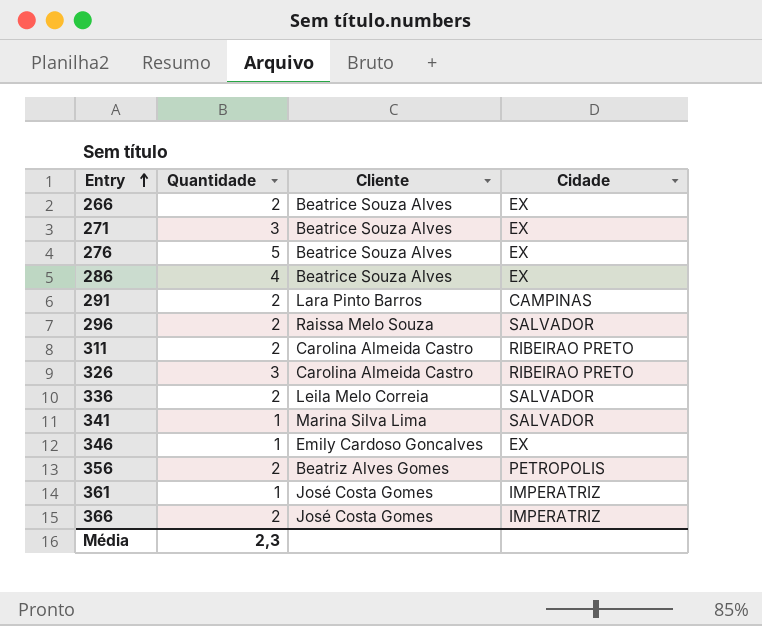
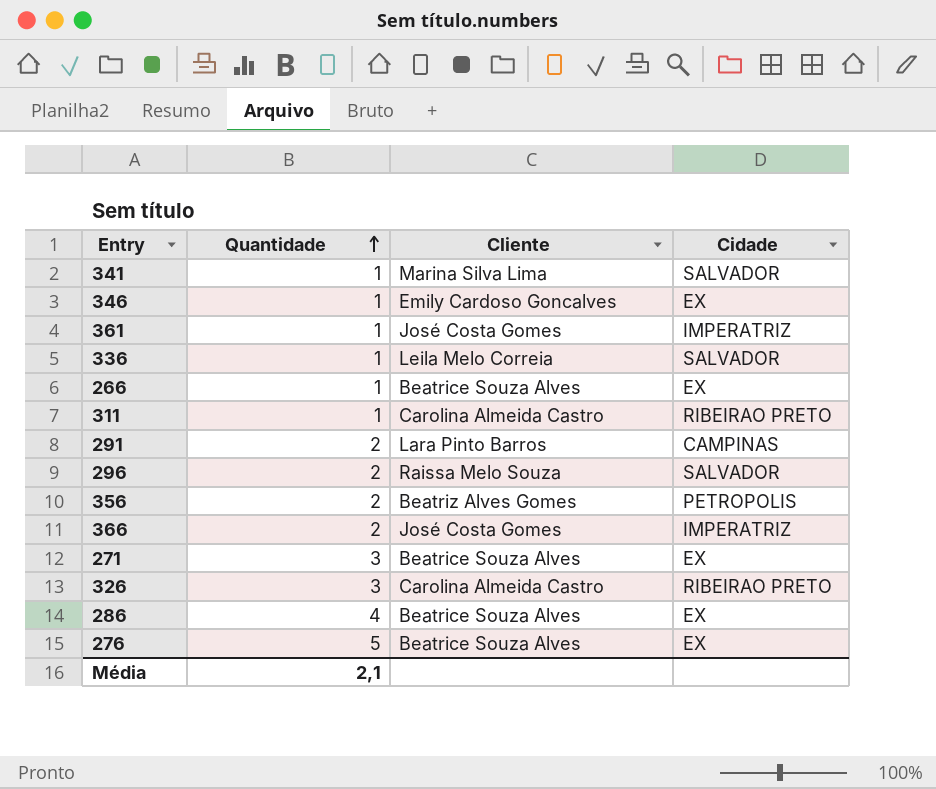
row order: Entry ascending -> Quantidade ascending
336 | Quantidade: 2 -> 1
266 | Quantidade: 2 -> 1
311 | Quantidade: 2 -> 1
Média | Quantidade: 2,3 -> 2,1

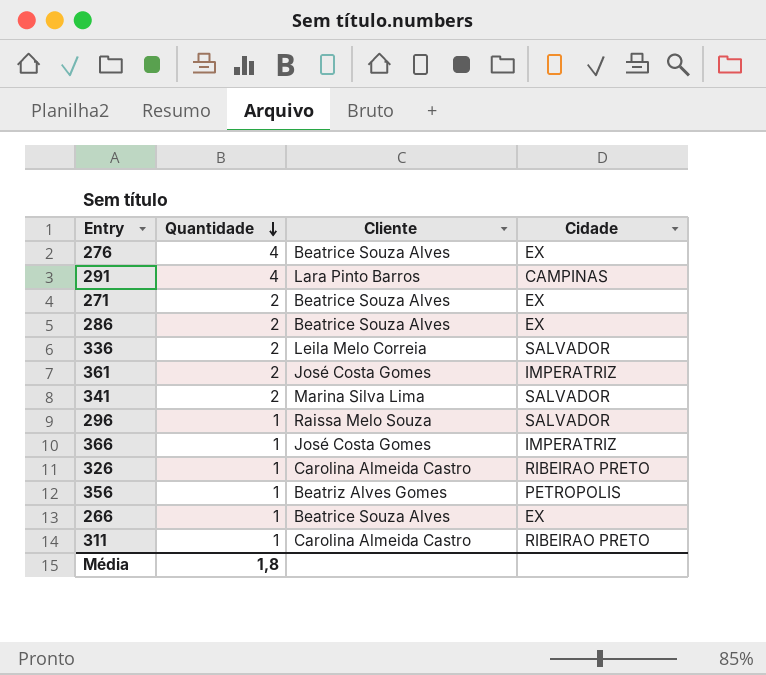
row order: Quantidade ascending -> Quantidade descending
row 346: 1 | Emily Cardoso Goncalves | EX -> none
276 | Quantidade: 5 -> 4
291 | Quantidade: 2 -> 4
271 | Quantidade: 3 -> 2
286 | Quantidade: 4 -> 2
336 | Quantidade: 1 -> 2
361 | Quantidade: 1 -> 2
341 | Quantidade: 1 -> 2
296 | Quantidade: 2 -> 1
366 | Quantidade: 2 -> 1
326 | Quantidade: 3 -> 1
356 | Quantidade: 2 -> 1
Média | Quantidade: 2,1 -> 1,8

